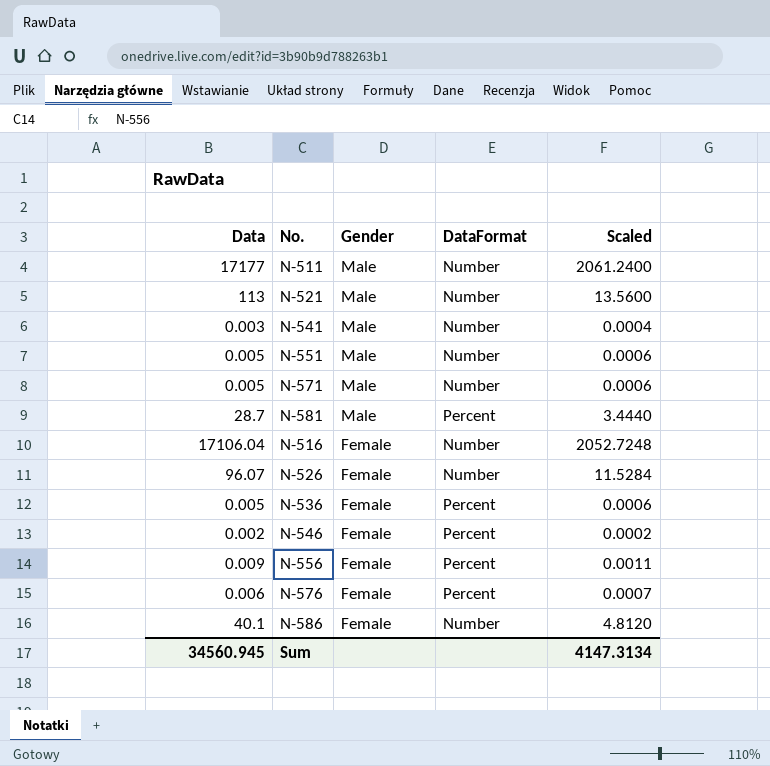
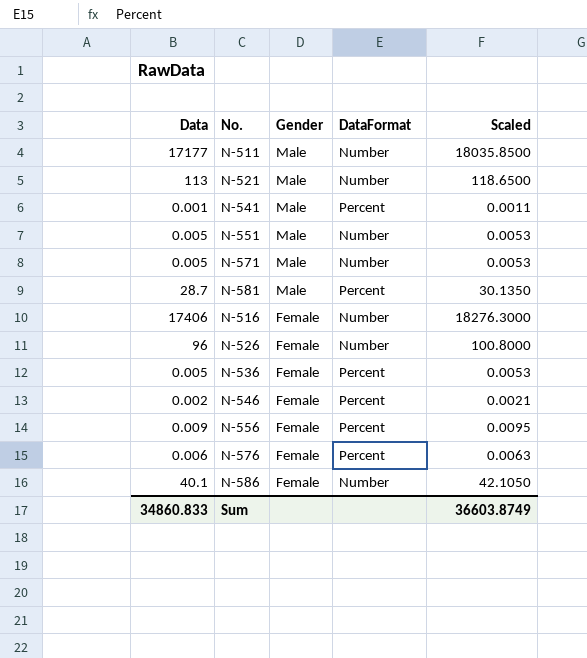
column Scaled | formula: [Data] * 0.12 -> [Data] * 1.05
N-541 | Data: 0.003 -> 0.001
N-541 | DataFormat: Number -> Percent
N-516 | Data: 17106.04 -> 17406
N-526 | Data: 96.07 -> 96
Sum | Data: 34560.945 -> 34860.833
Sum | Scaled: 4147.3134 -> 36603.8749

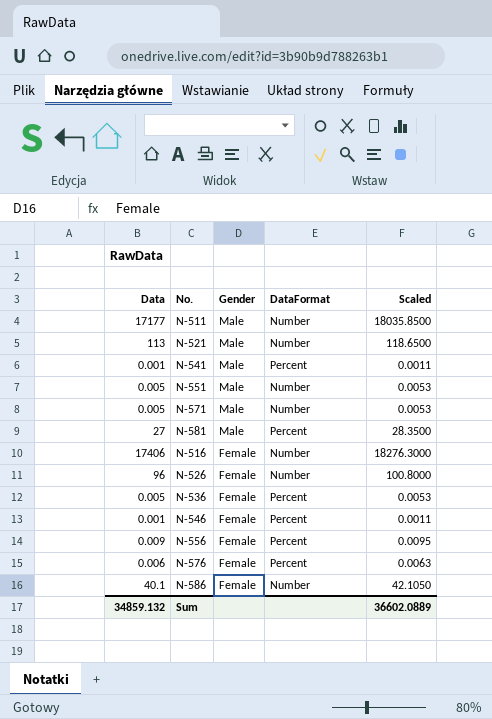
N-581 | Data: 28.7 -> 27
N-581 | Scaled: 30.1350 -> 28.3500
N-546 | Data: 0.002 -> 0.001
N-546 | Scaled: 0.0021 -> 0.0011
Sum | Data: 34860.833 -> 34859.132
Sum | Scaled: 36603.8749 -> 36602.0889

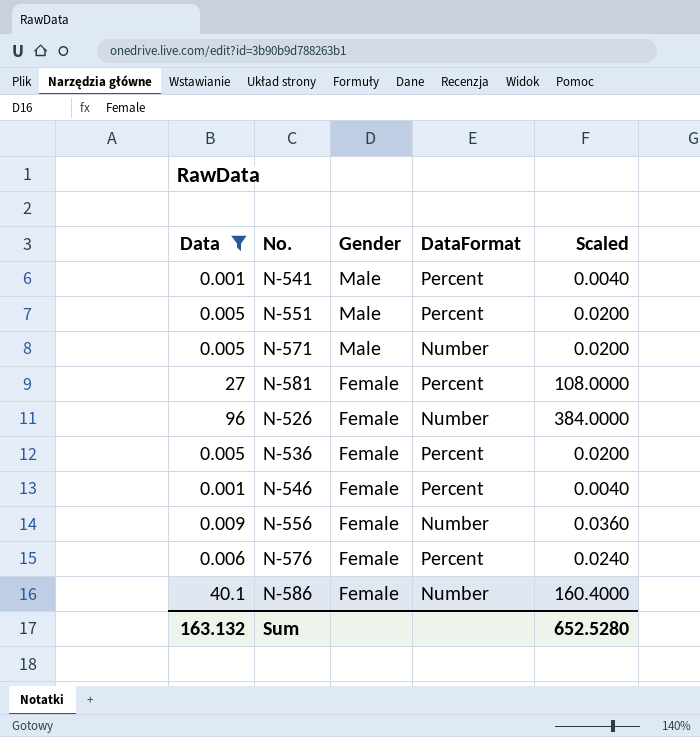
filter: none -> Data <= 96
column Scaled | formula: [Data] * 1.05 -> [Data] * 4
N-551 | DataFormat: Number -> Percent
N-581 | Gender: Male -> Female
N-556 | DataFormat: Percent -> Number
Sum | Data: 34859.132 -> 163.132
Sum | Scaled: 36602.0889 -> 652.5280

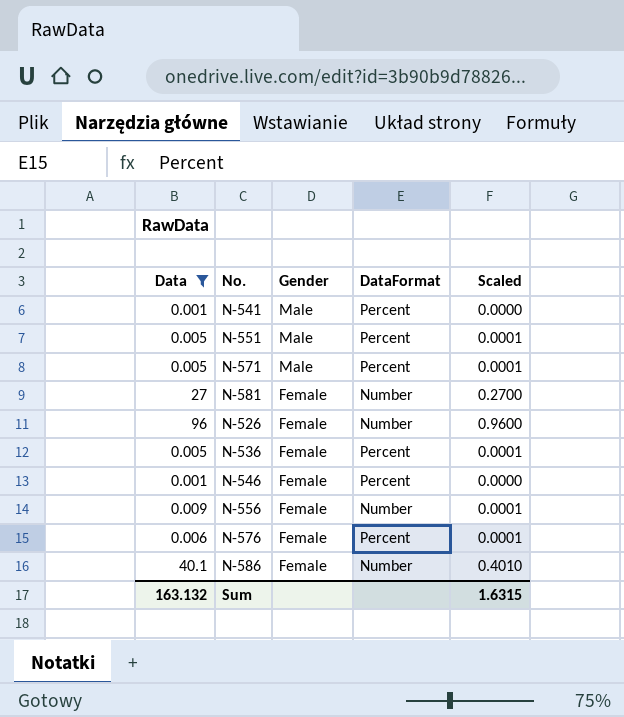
column Scaled | formula: [Data] * 4 -> [Data] * 0.01
N-571 | DataFormat: Number -> Percent
N-581 | DataFormat: Percent -> Number
Sum | Scaled: 652.5280 -> 1.6315

